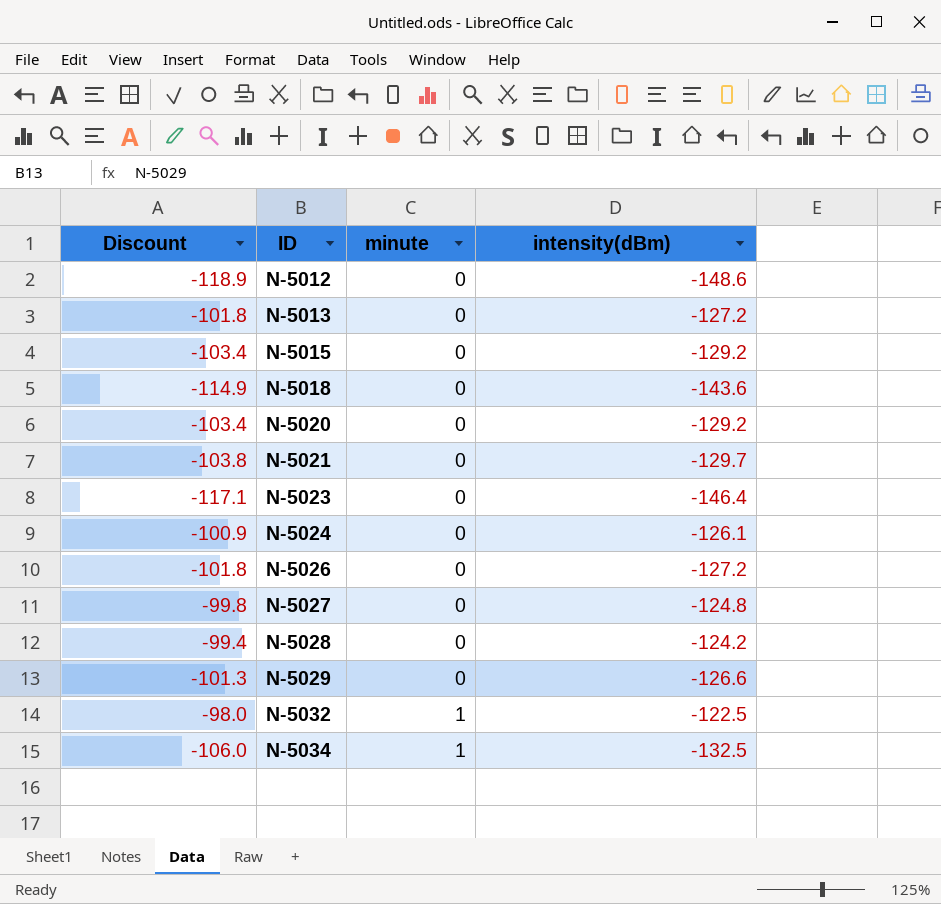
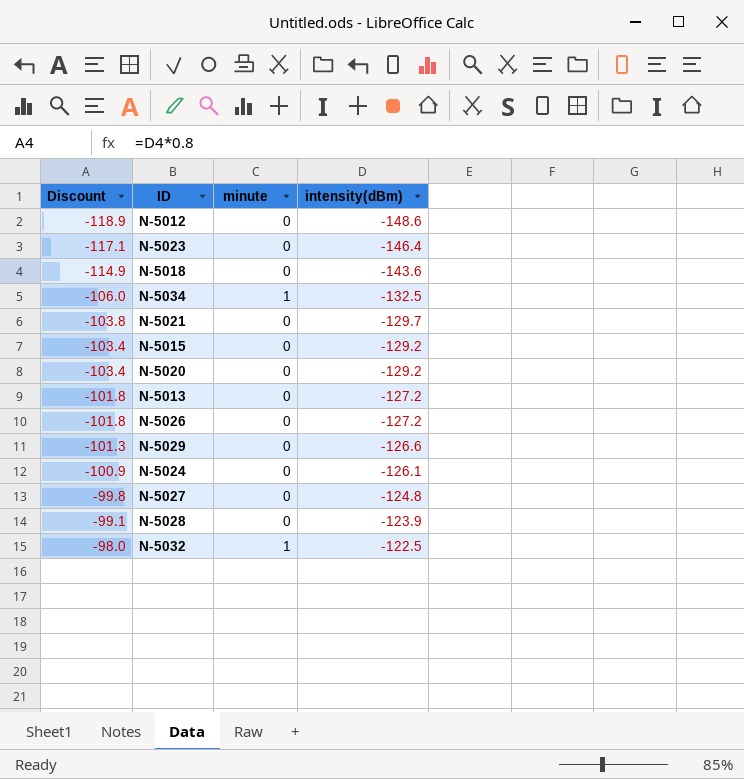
row order: ID ascending -> Discount ascending
N-5028 | Discount: -99.4 -> -99.1
N-5028 | intensity(dBm): -124.2 -> -123.9

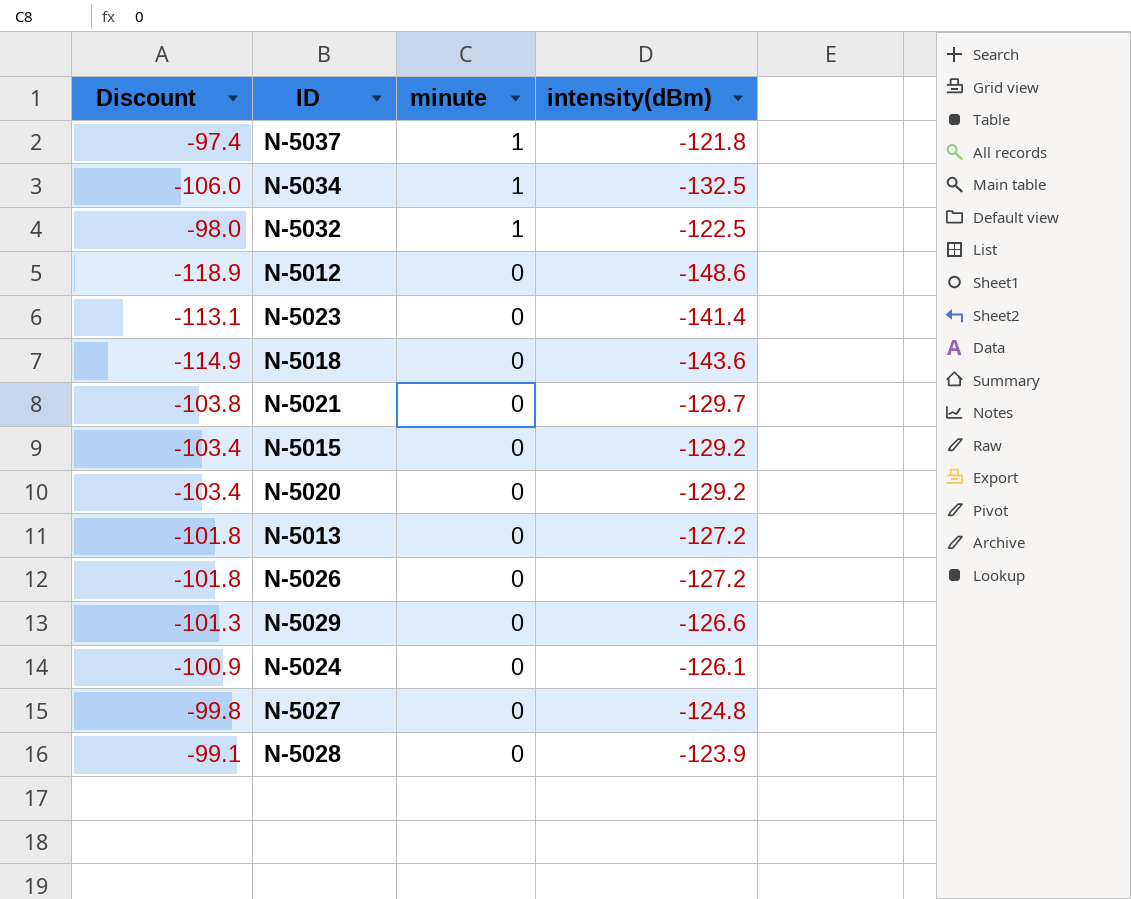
row order: Discount ascending -> minute descending
row N-5037: none -> -97.4 | 1 | -121.8
N-5023 | Discount: -117.1 -> -113.1
N-5023 | intensity(dBm): -146.4 -> -141.4

